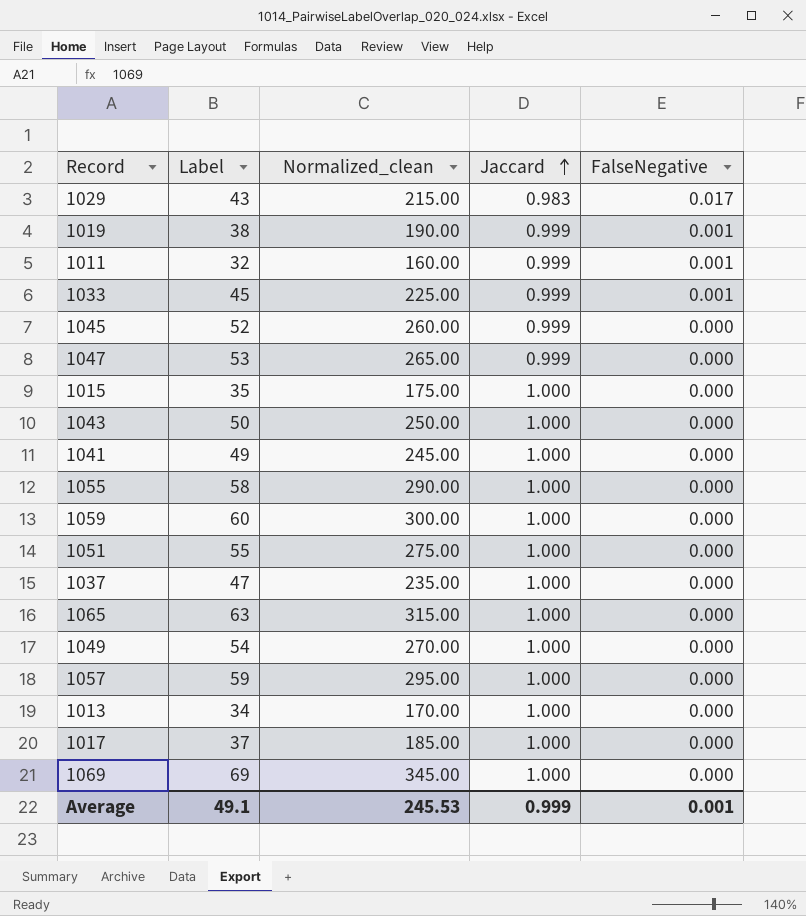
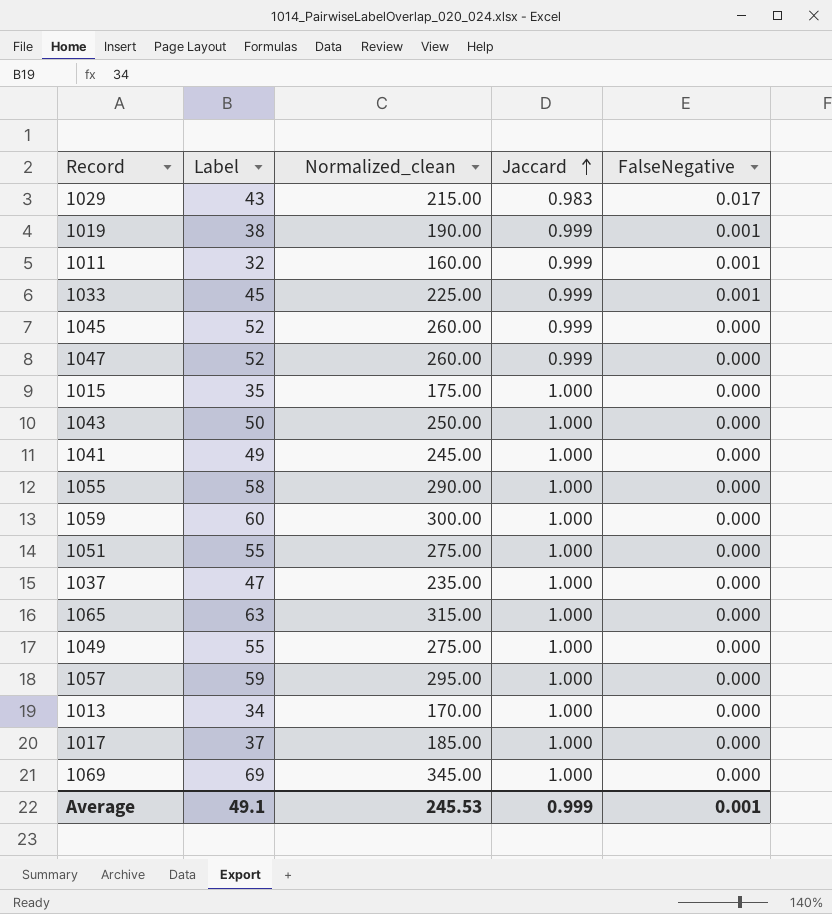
1047 | Label: 53 -> 52
1047 | Normalized_clean: 265.00 -> 260.00
1049 | Label: 54 -> 55
1049 | Normalized_clean: 270.00 -> 275.00

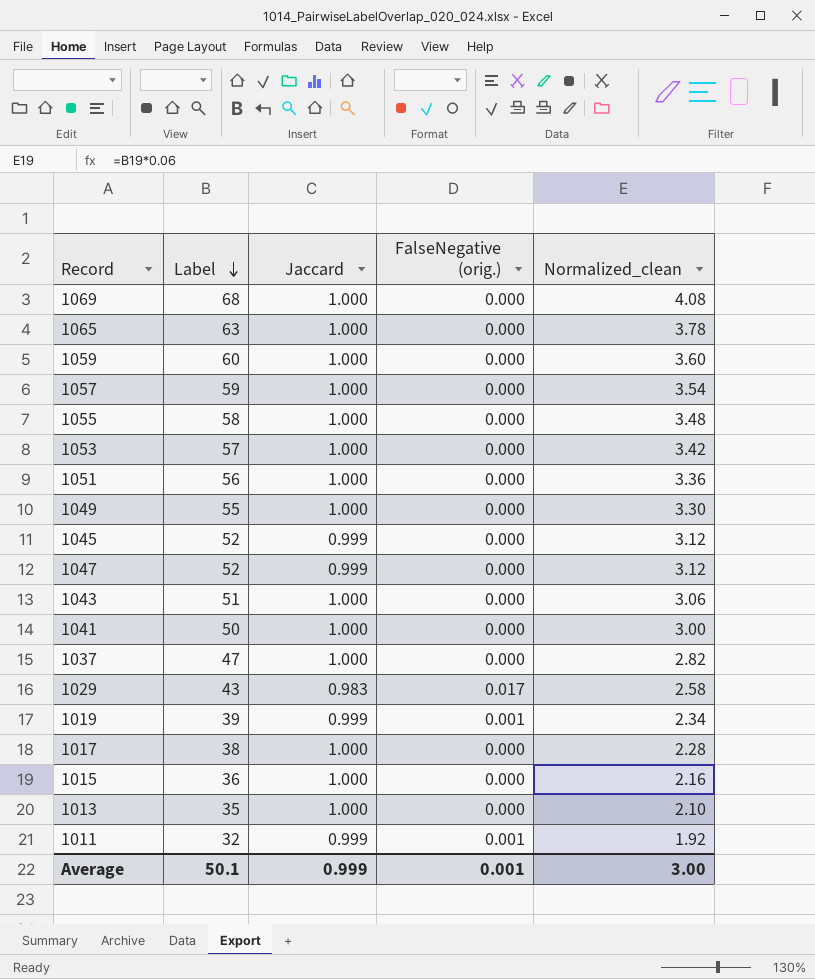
row order: Jaccard ascending -> Label descending
column name: FalseNegative -> FalseNegative (orig.)
column Normalized_clean | formula: [Label] * 5 -> [Label] * 0.06
column Normalized_clean | position: 3 -> 5
row 1033: 45 | 225.00 | 0.999 | 0.001 -> none
1069 | Label: 69 -> 68
row 1053: none -> 57 | 1.000 | 0.000 | 3.42
1051 | Label: 55 -> 56
1043 | Label: 50 -> 51
1041 | Label: 49 -> 50
1019 | Label: 38 -> 39
1017 | Label: 37 -> 38
1015 | Label: 35 -> 36
1013 | Label: 34 -> 35
Average | Label: 49.1 -> 50.1
Average | Normalized_clean: 245.53 -> 3.00

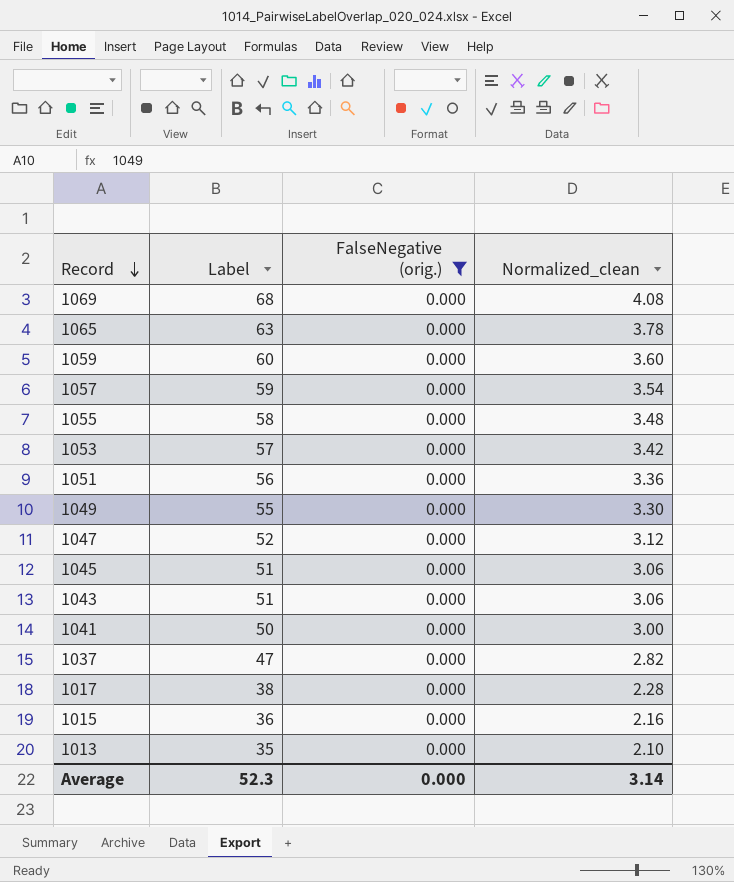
filter: none -> FalseNegative (orig.) = 0.000
row order: Label descending -> Record descending
column Jaccard | position: 3 -> none
1045 | Label: 52 -> 51
1045 | Normalized_clean: 3.12 -> 3.06
Average | Label: 50.1 -> 52.3
Average | FalseNegative (orig.): 0.001 -> 0.000
Average | Normalized_clean: 3.00 -> 3.14

